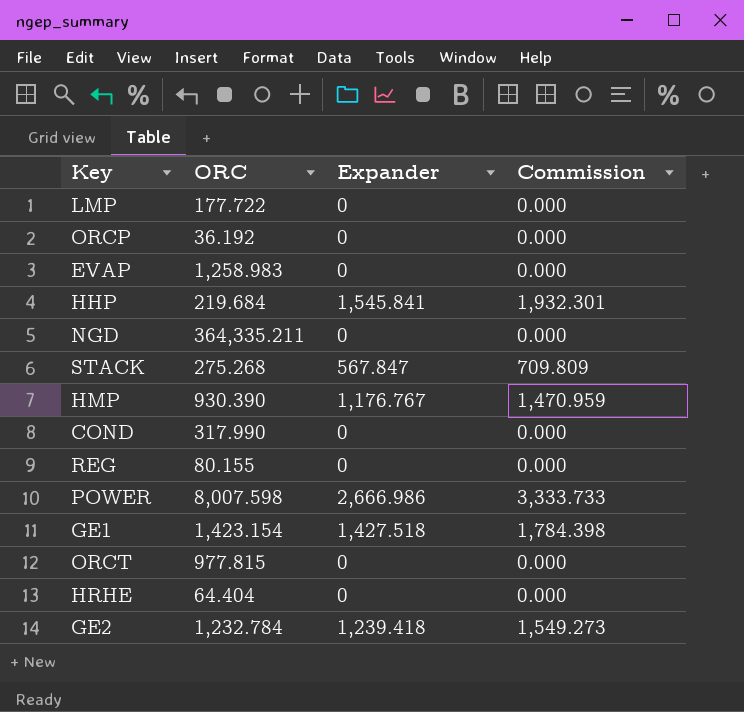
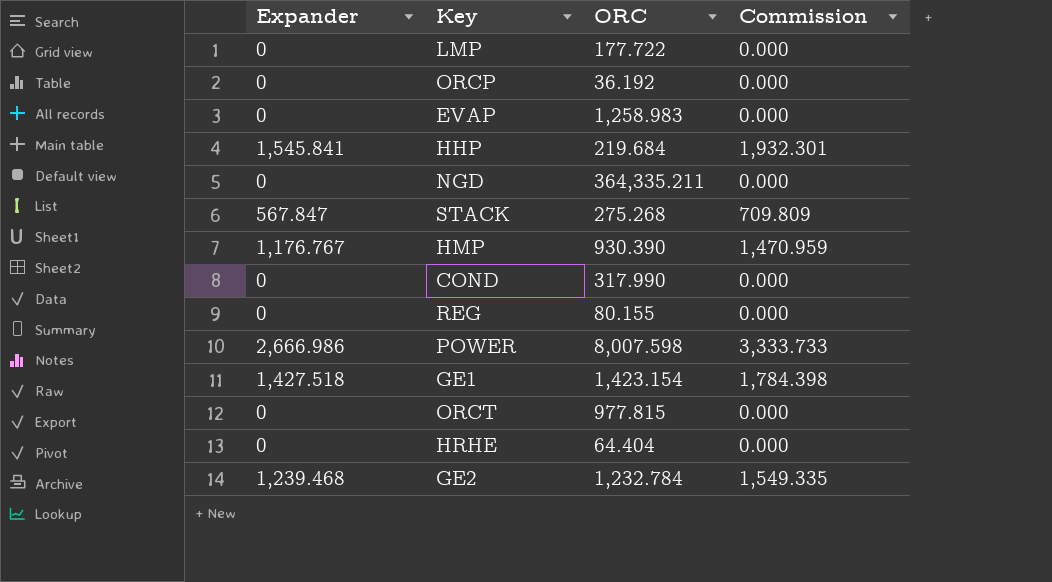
column Expander | position: 3 -> 1
GE2 | Expander: 1,239.418 -> 1,239.468
GE2 | Commission: 1,549.273 -> 1,549.335

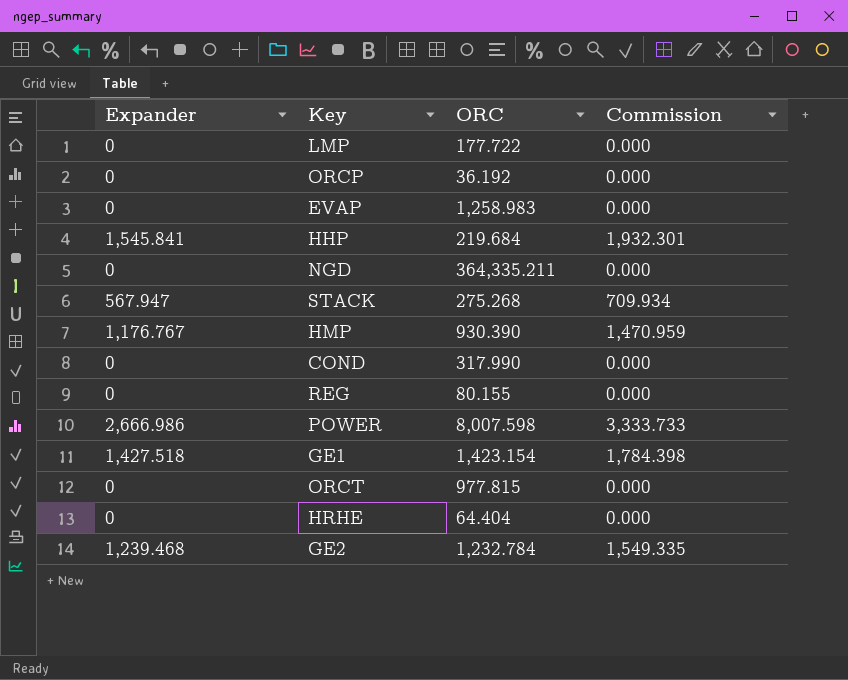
STACK | Expander: 567.847 -> 567.947
STACK | Commission: 709.809 -> 709.934

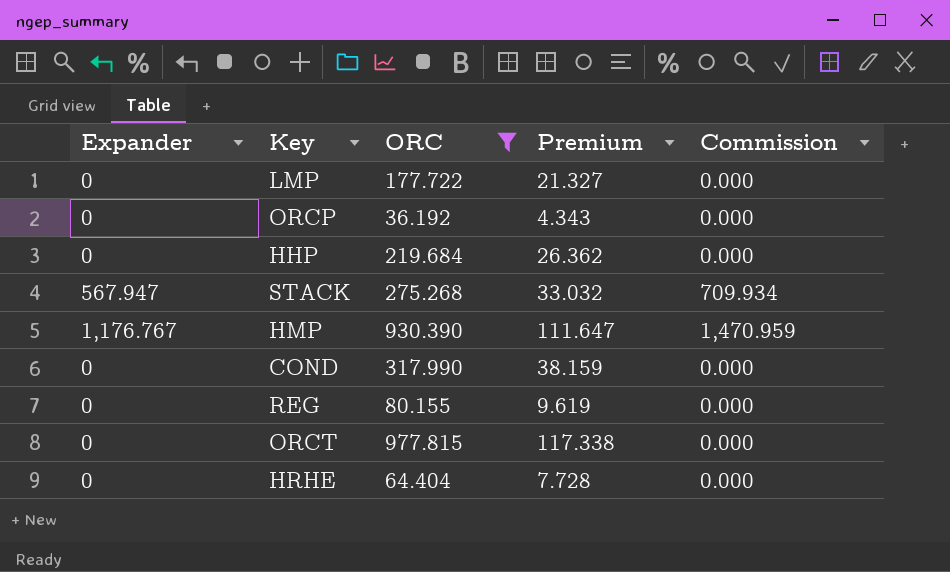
filter: none -> ORC <= 977.815
column Premium | formula: none -> [ORC] * 0.12
HHP | Expander: 1,545.841 -> 0
HHP | Commission: 1,932.301 -> 0.000

